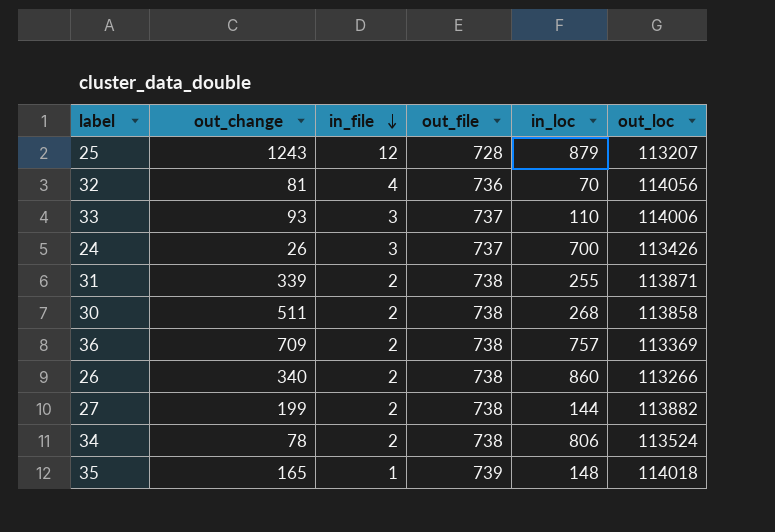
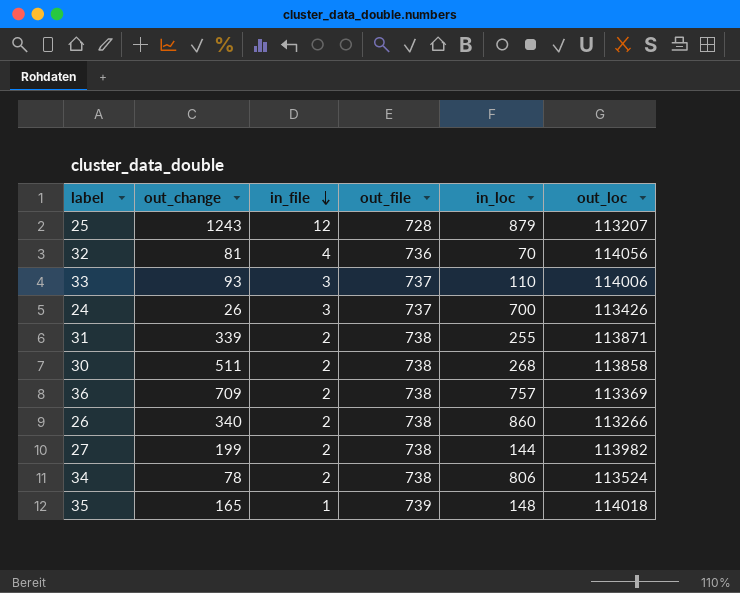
27 | out_loc: 113882 -> 113982

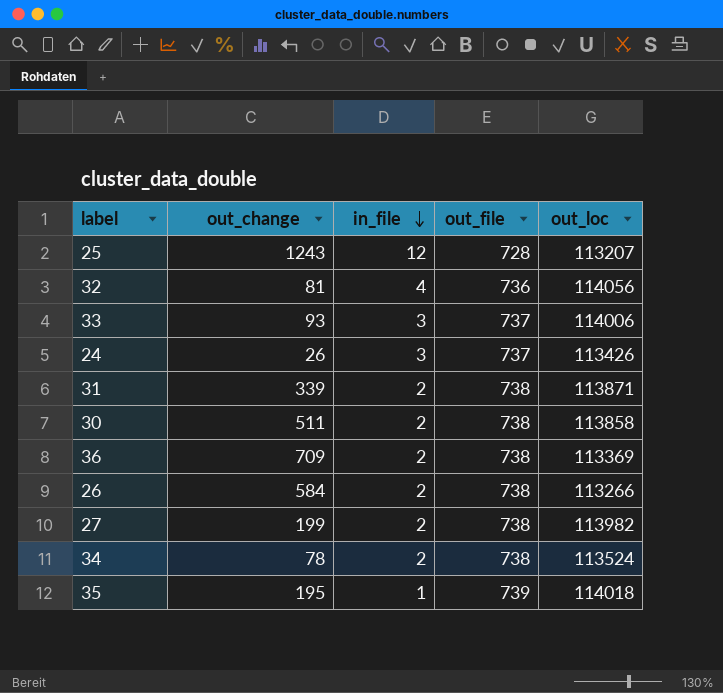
column in_loc | position: 5 -> none
26 | out_change: 340 -> 584
35 | out_change: 165 -> 195

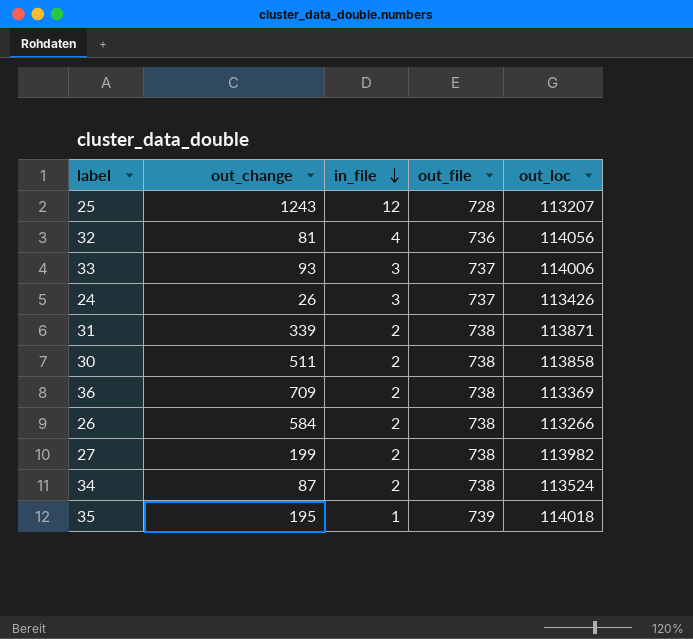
34 | out_change: 78 -> 87

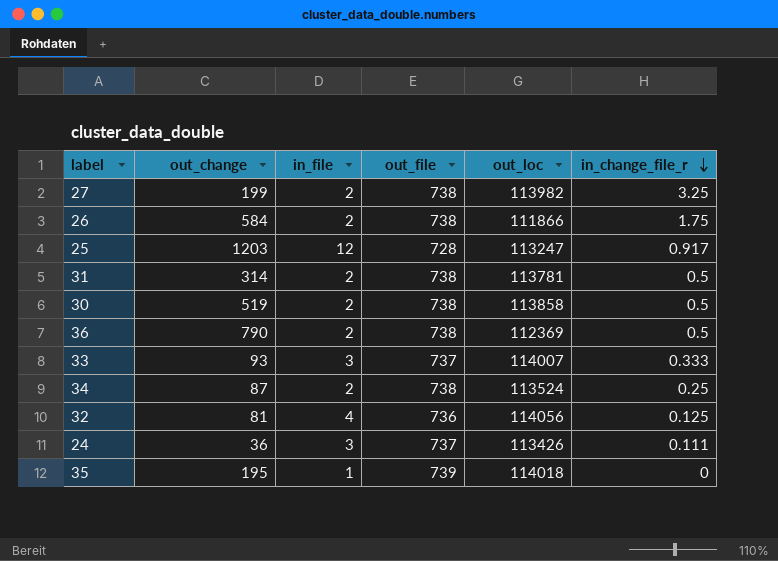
row order: in_file descending -> in_change_file_r descending
column in_change_file_r | position: none -> 6
26 | out_loc: 113266 -> 111866
25 | out_change: 1243 -> 1203
25 | out_loc: 113207 -> 113247
31 | out_change: 339 -> 314
31 | out_loc: 113871 -> 113781
30 | out_change: 511 -> 519
36 | out_change: 709 -> 790
36 | out_loc: 113369 -> 112369
33 | out_loc: 114006 -> 114007
24 | out_change: 26 -> 36

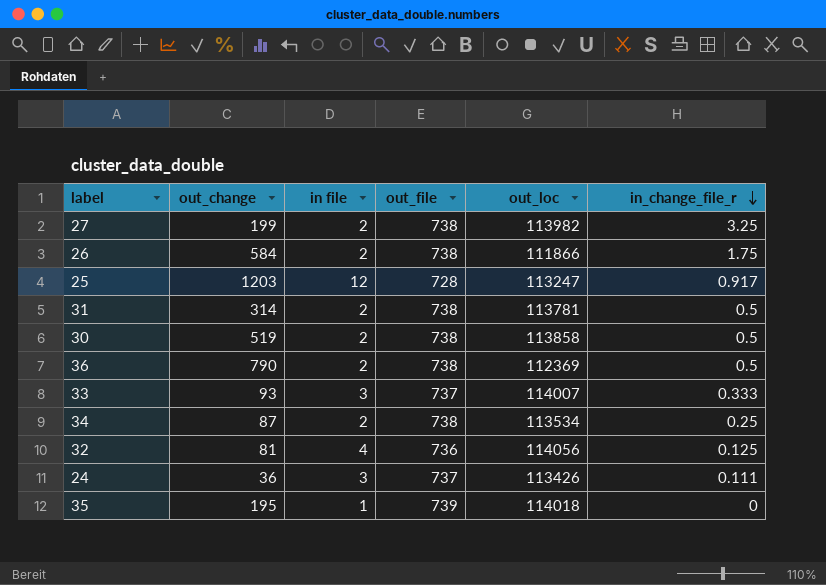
column name: in_file -> in file
34 | out_loc: 113524 -> 113534

